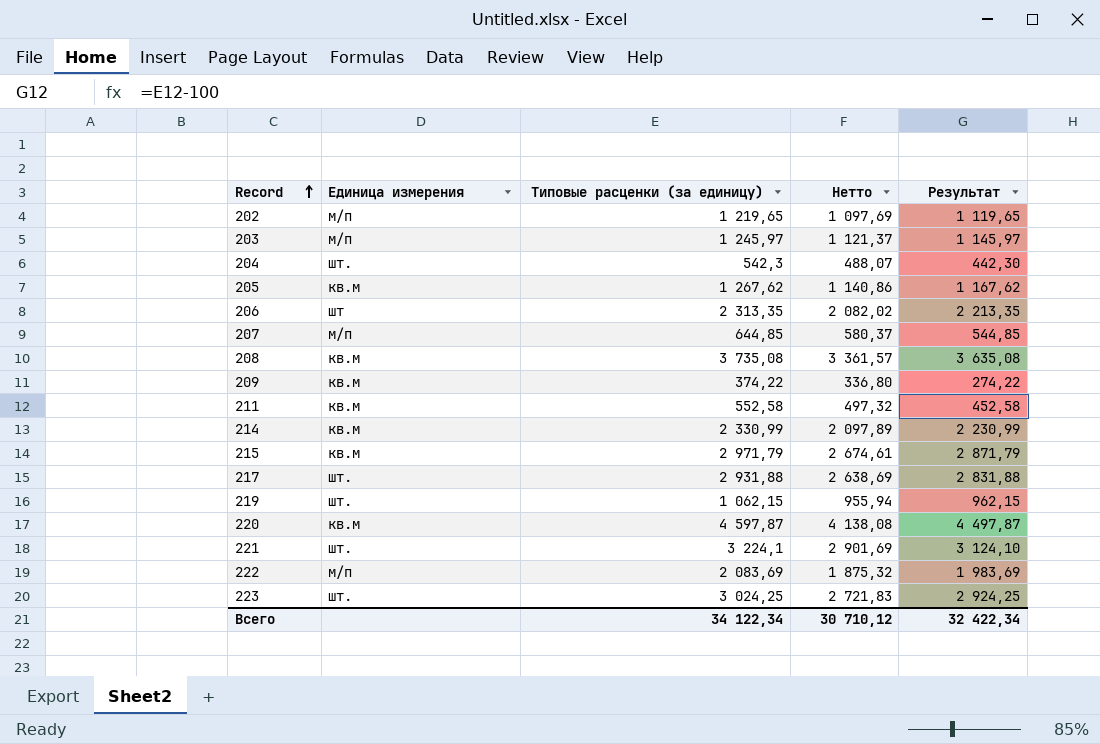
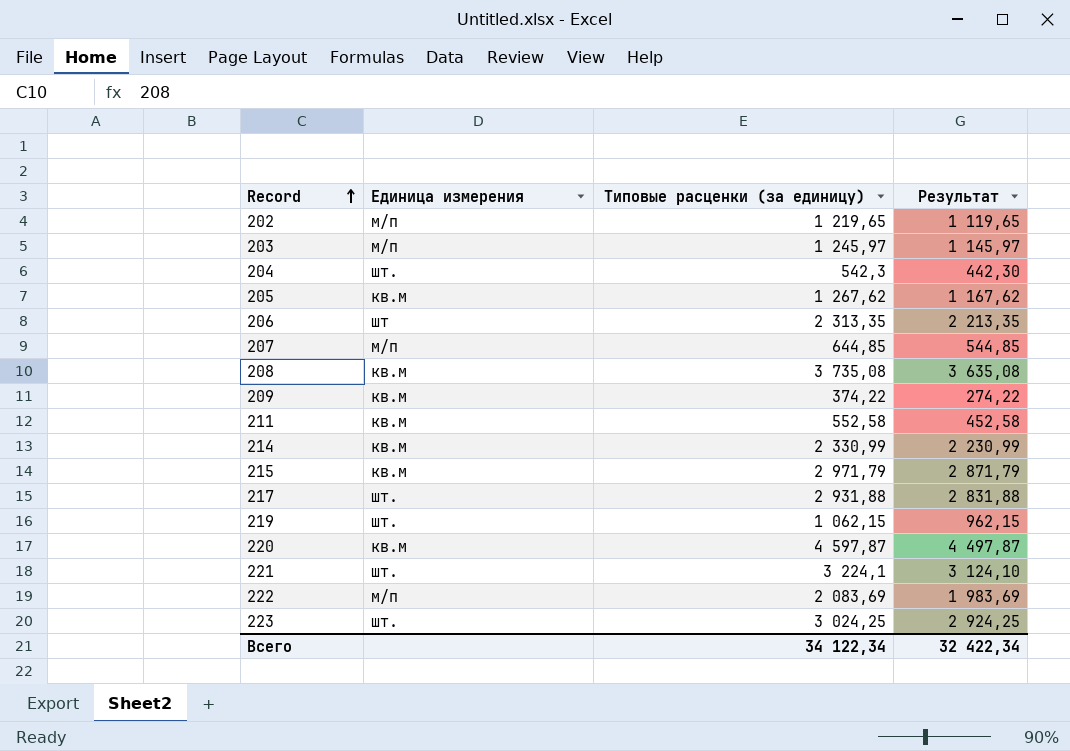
column Нетто | formula: [Типовые расценки (за единицу)] * 0,9 -> none

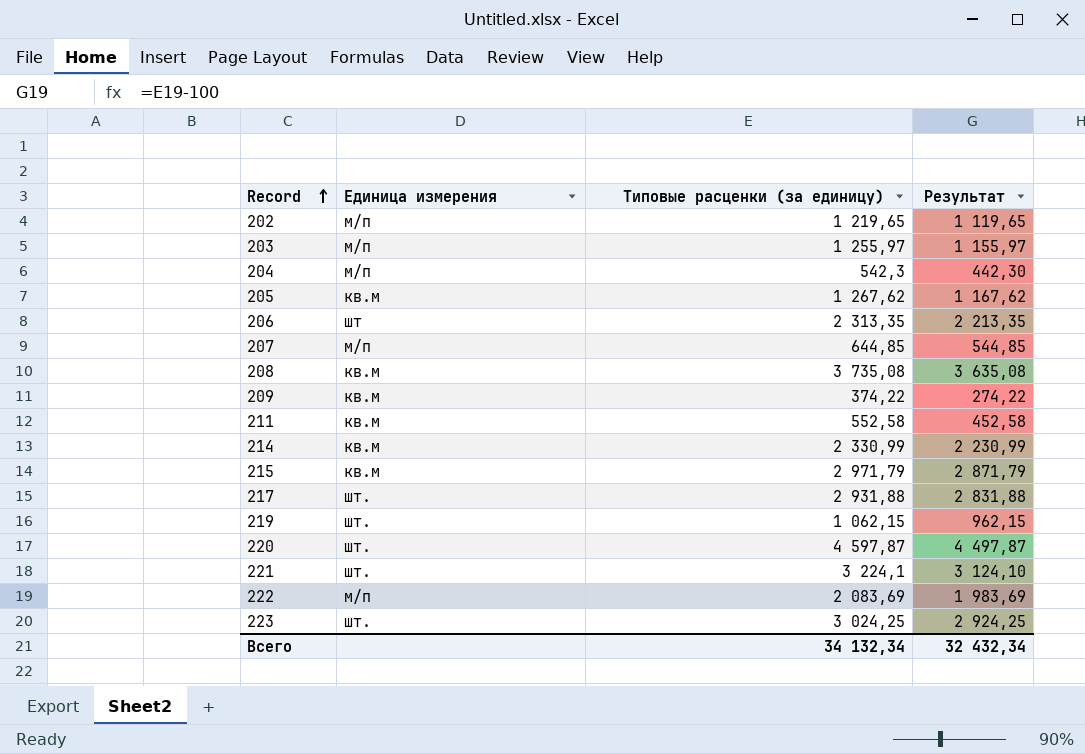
203 | Типовые расценки (за единицу): 1 245,97 -> 1 255,97
203 | Результат: 1 145,97 -> 1 155,97
204 | Единица измерения: шт. -> м/п
220 | Единица измерения: кв.м -> шт.
Всего | Типовые расценки (за единицу): 34 122,34 -> 34 132,34
Всего | Результат: 32 422,34 -> 32 432,34

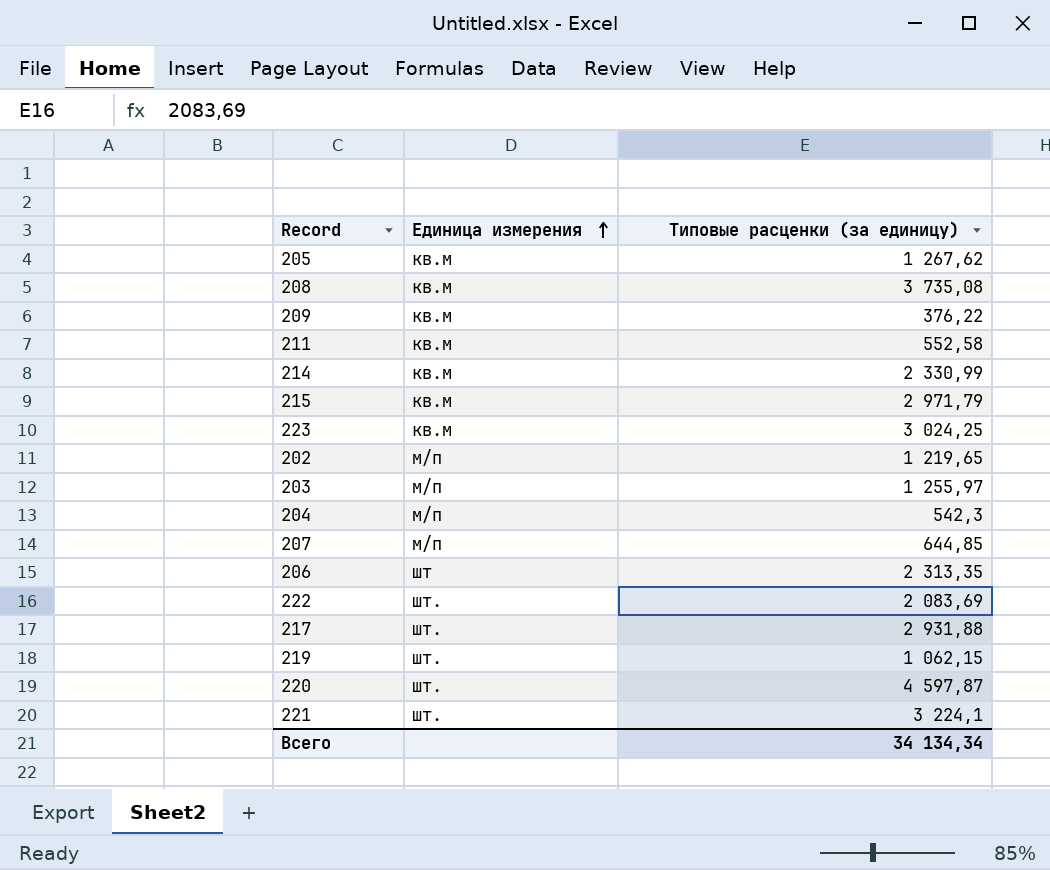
row order: Record ascending -> Единица измерения ascending
column Результат | formula: [Типовые расценки (за единицу)] - 100 -> none
209 | Типовые расценки (за единицу): 374,22 -> 376,22
223 | Единица измерения: шт. -> кв.м
222 | Единица измерения: м/п -> шт.
Всего | Типовые расценки (за единицу): 34 132,34 -> 34 134,34

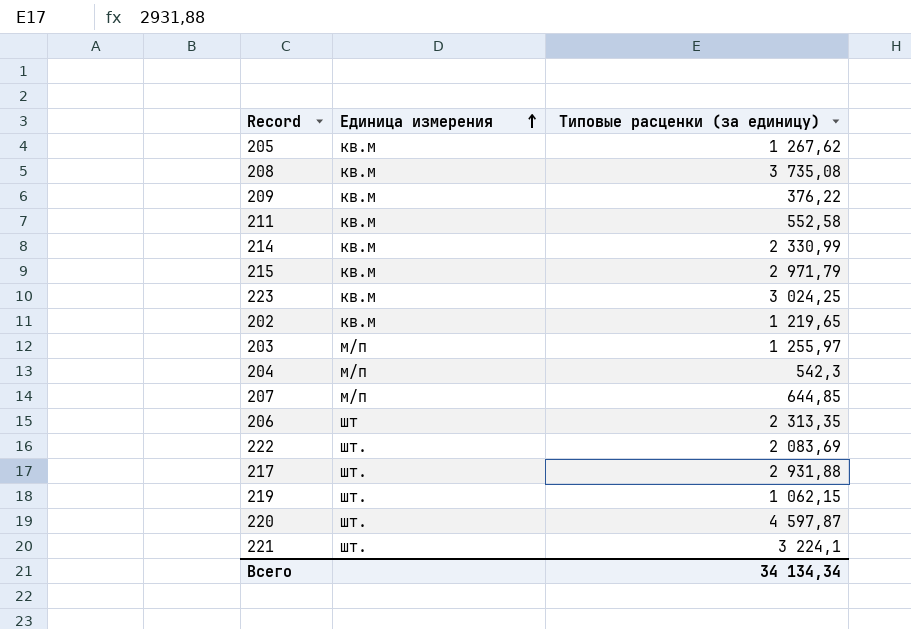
202 | Единица измерения: м/п -> кв.м

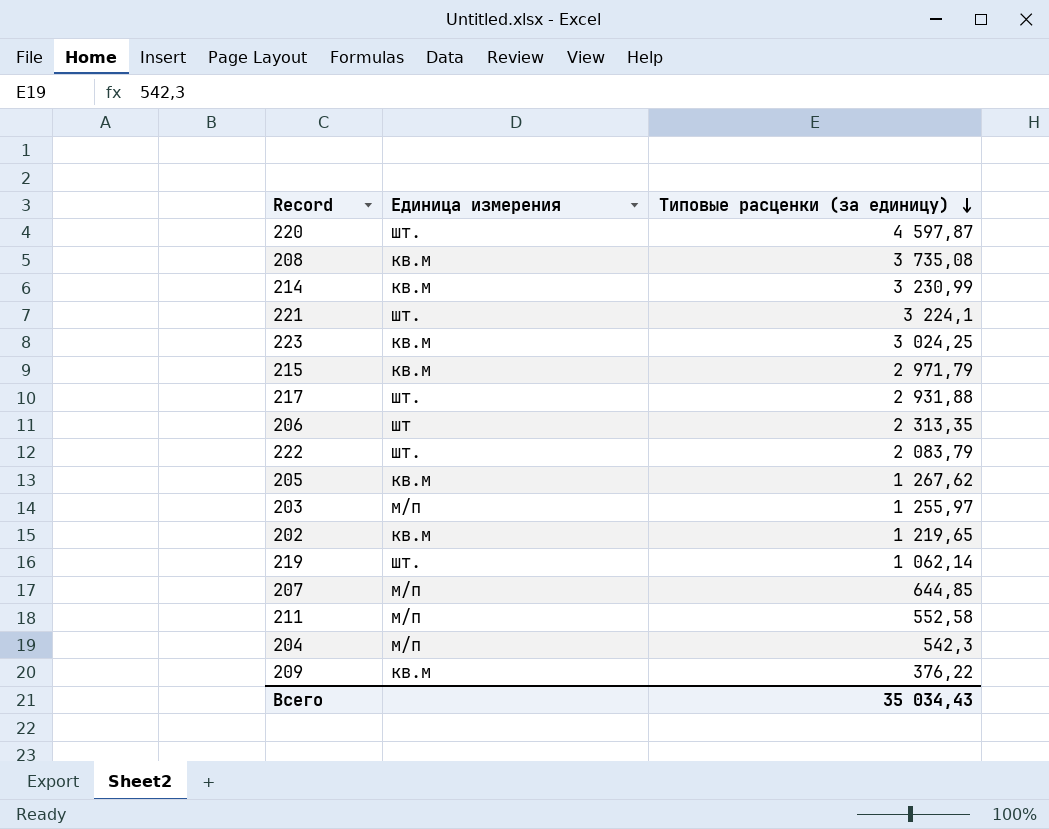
row order: Единица измерения ascending -> Типовые расценки (за единицу) descending
214 | Типовые расценки (за единицу): 2 330,99 -> 3 230,99
222 | Типовые расценки (за единицу): 2 083,69 -> 2 083,79
219 | Типовые расценки (за единицу): 1 062,15 -> 1 062,14
211 | Единица измерения: кв.м -> м/п
Всего | Типовые расценки (за единицу): 34 134,34 -> 35 034,43

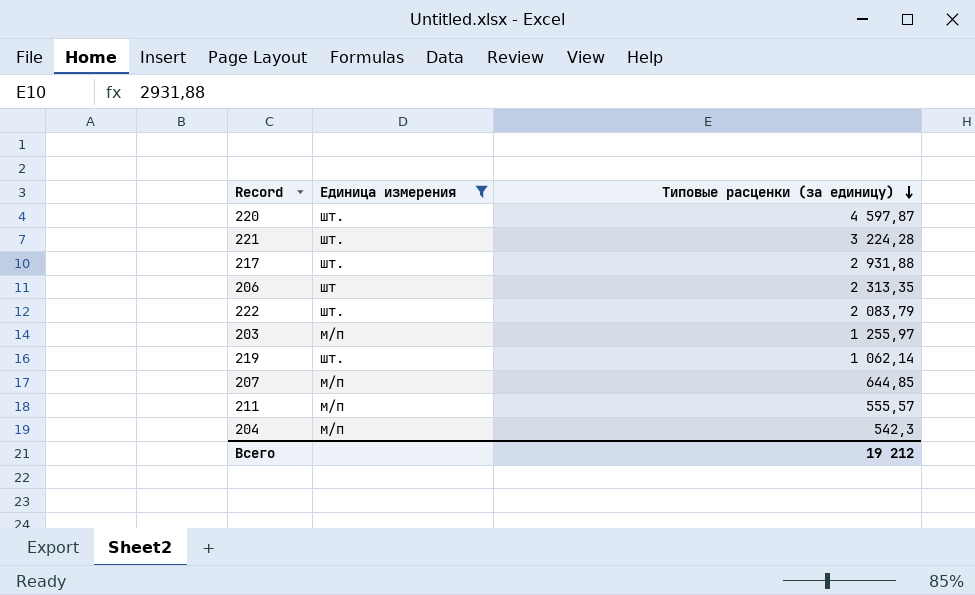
filter: none -> Единица измерения != кв.м
221 | Типовые расценки (за единицу): 3 224,1 -> 3 224,28
211 | Типовые расценки (за единицу): 552,58 -> 555,57
Всего | Типовые расценки (за единицу): 35 034,43 -> 19 212

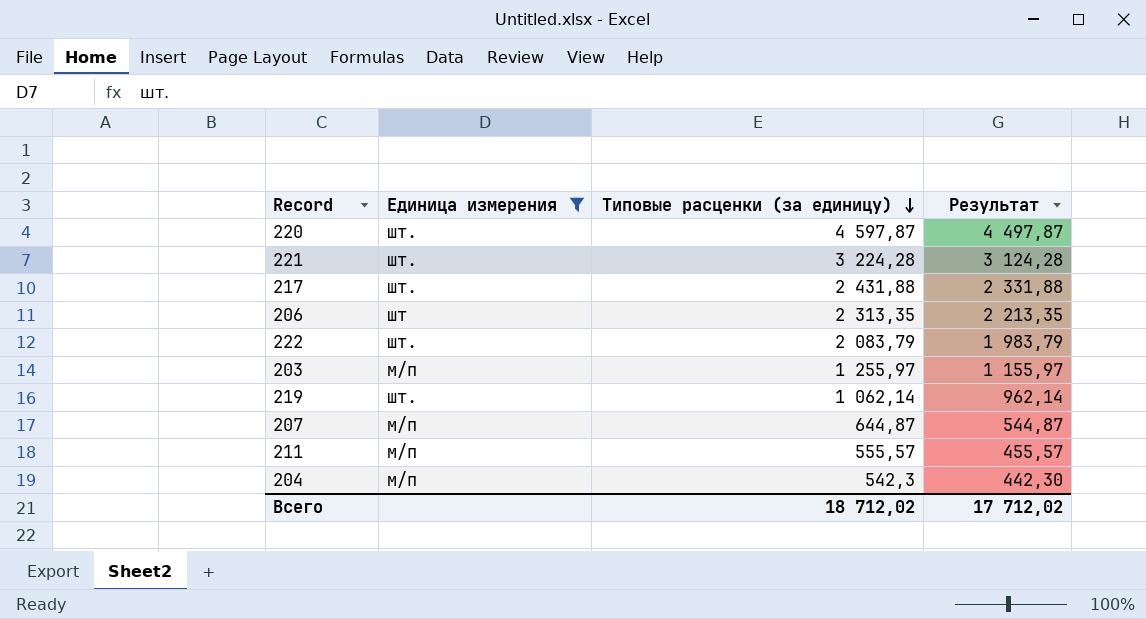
column Результат | formula: none -> [Типовые расценки (за единицу)] - 100
217 | Типовые расценки (за единицу): 2 931,88 -> 2 431,88
207 | Типовые расценки (за единицу): 644,85 -> 644,87
Всего | Типовые расценки (за единицу): 19 212 -> 18 712,02

